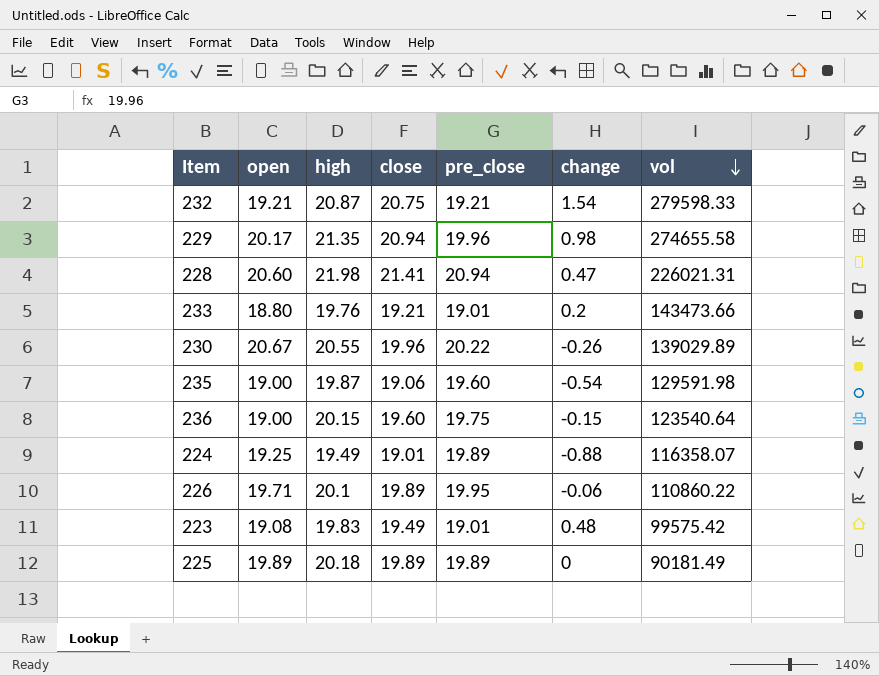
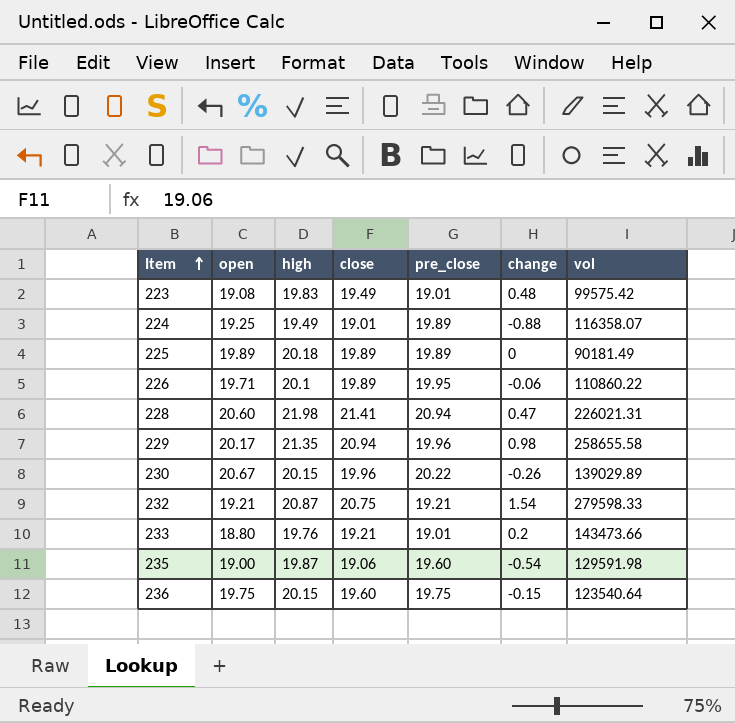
row order: vol descending -> Item ascending
229 | vol: 274655.58 -> 258655.58
230 | high: 20.55 -> 20.15
236 | open: 19.00 -> 19.75

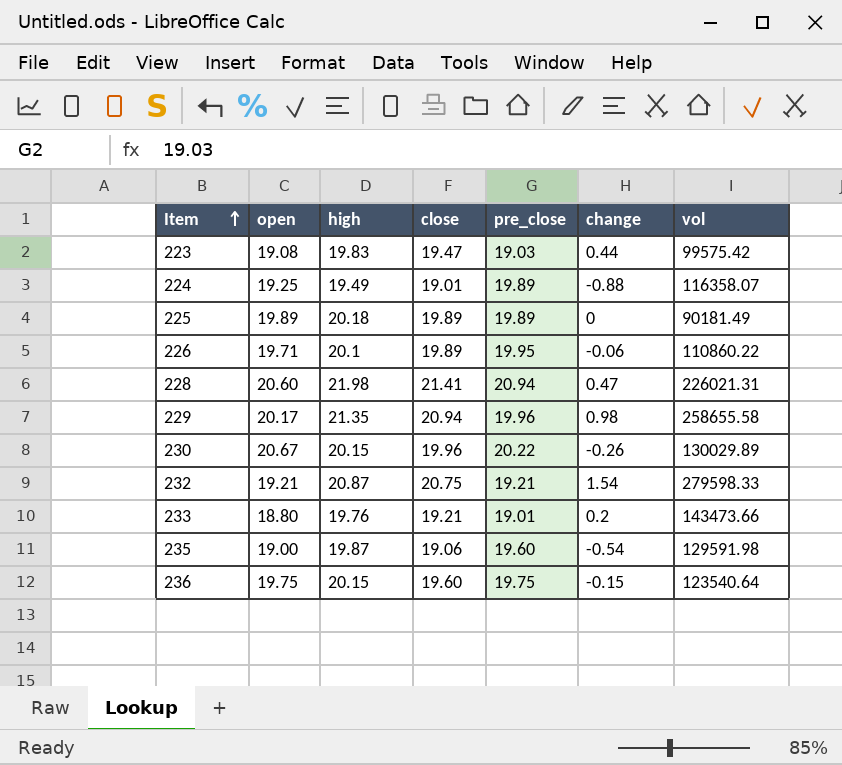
223 | close: 19.49 -> 19.47
223 | pre_close: 19.01 -> 19.03
223 | change: 0.48 -> 0.44
230 | vol: 139029.89 -> 130029.89

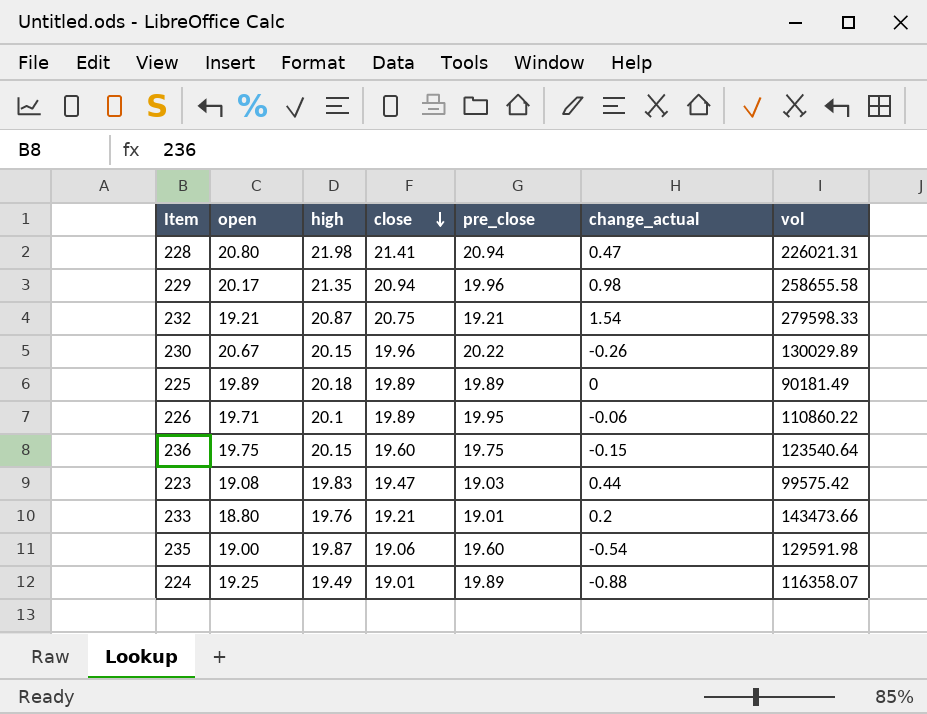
row order: Item ascending -> close descending
column name: change -> change_actual
228 | open: 20.60 -> 20.80

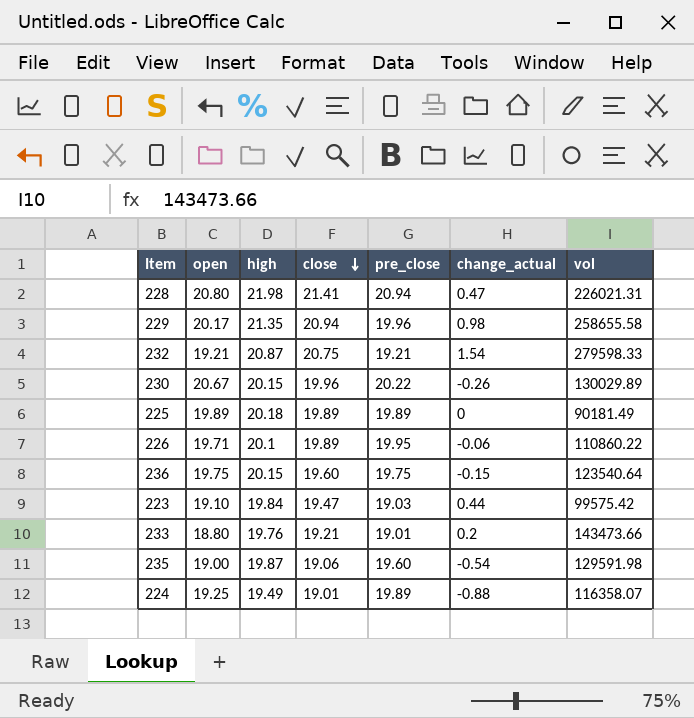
223 | open: 19.08 -> 19.10
223 | high: 19.83 -> 19.84

